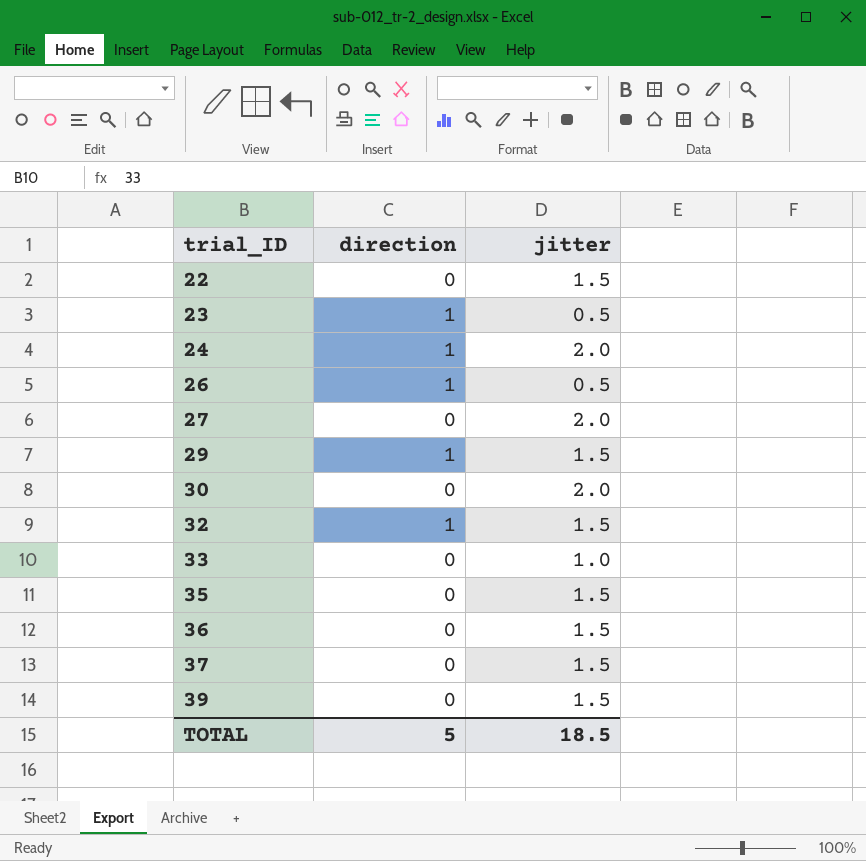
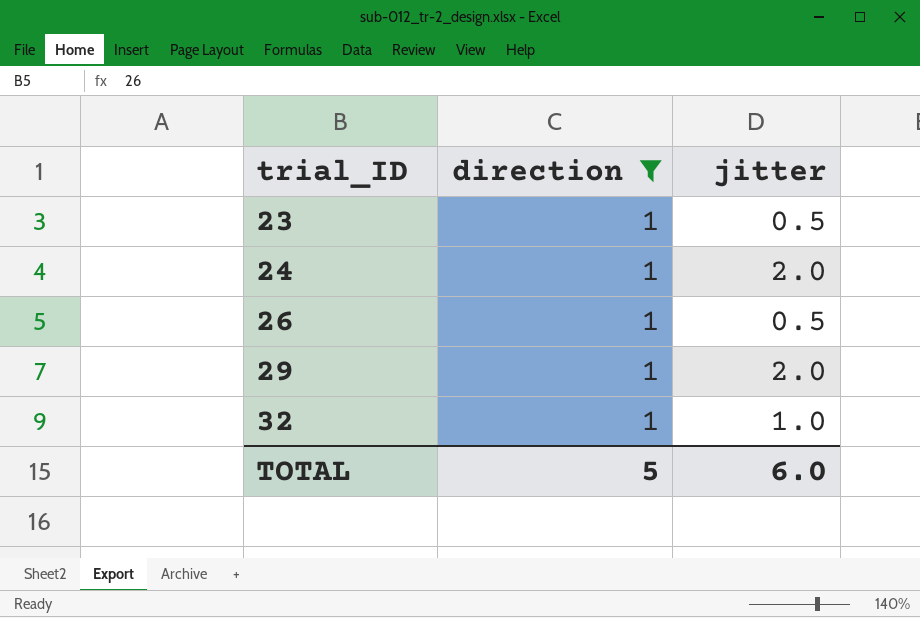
filter: none -> direction = 1
29 | jitter: 1.5 -> 2.0
32 | jitter: 1.5 -> 1.0
TOTAL | jitter: 18.5 -> 6.0

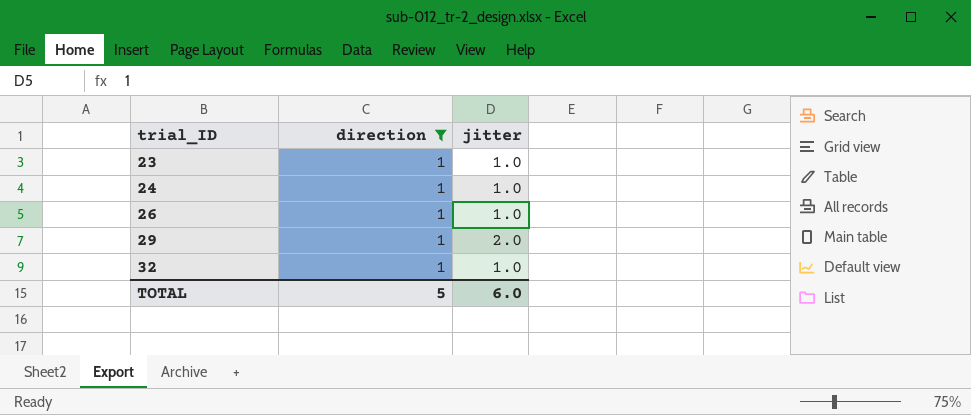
23 | jitter: 0.5 -> 1.0
24 | jitter: 2.0 -> 1.0
26 | jitter: 0.5 -> 1.0

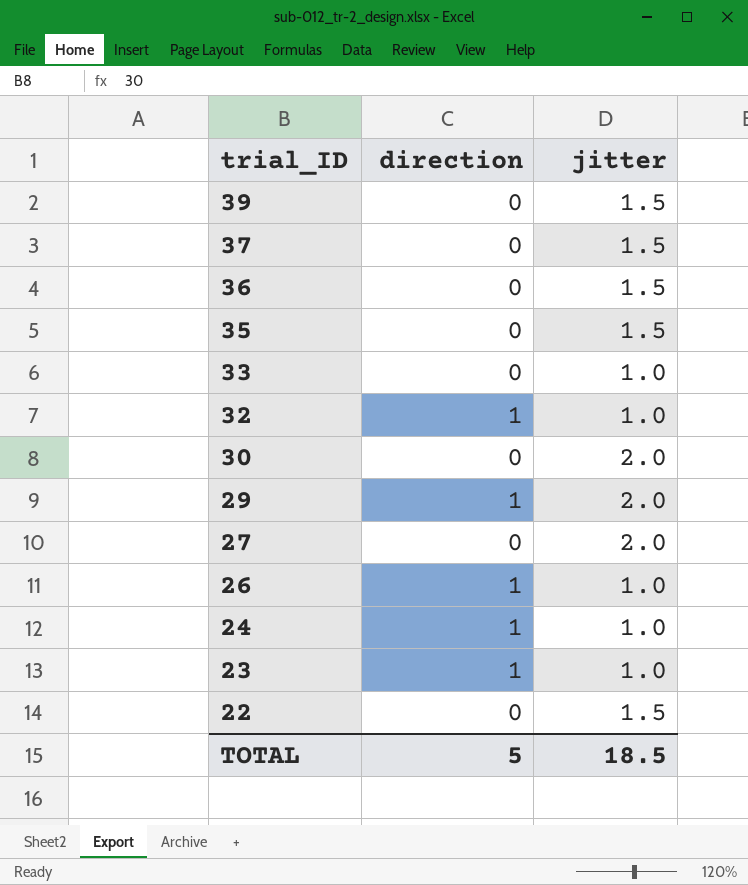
filter: direction = 1 -> none
row order: trial_ID ascending -> trial_ID descending
TOTAL | jitter: 6.0 -> 18.5

